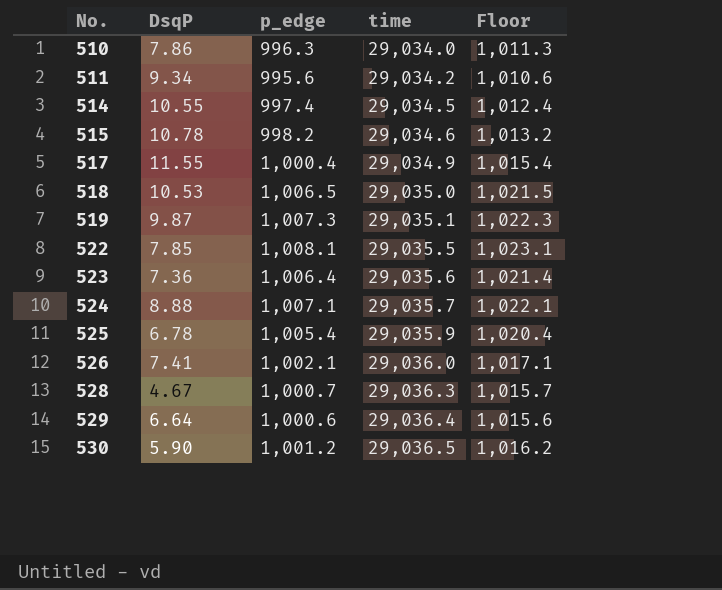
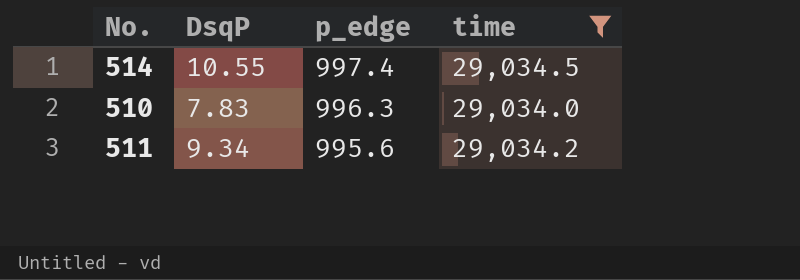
filter: none -> time <= 29,034.5
row order: No. ascending -> p_edge descending
column Floor | formula: [p_edge] + 15 -> none
510 | DsqP: 7.86 -> 7.83

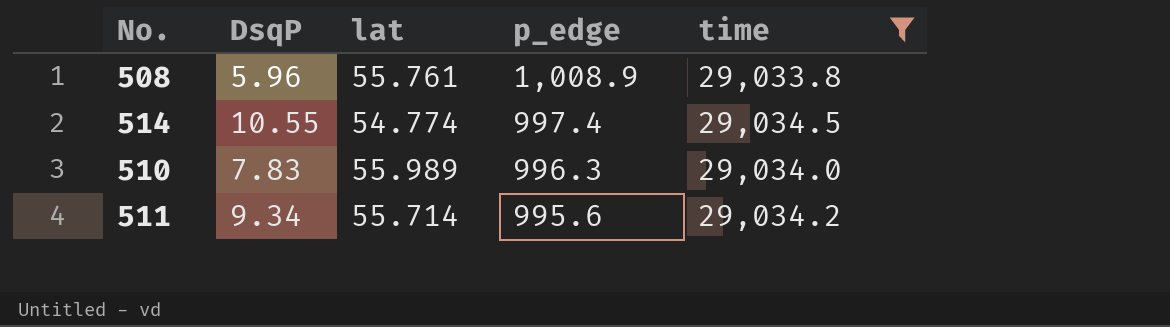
column lat | position: none -> 3
row 508: none -> 5.96 | 55.761 | 1,008.9 | 29,033.8

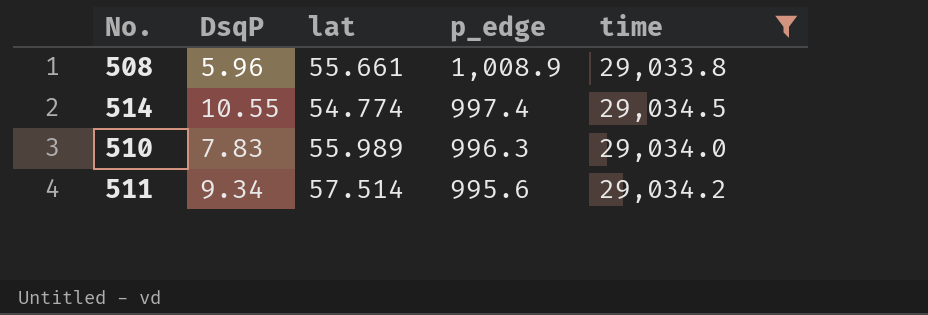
508 | lat: 55.761 -> 55.661
511 | lat: 55.714 -> 57.514

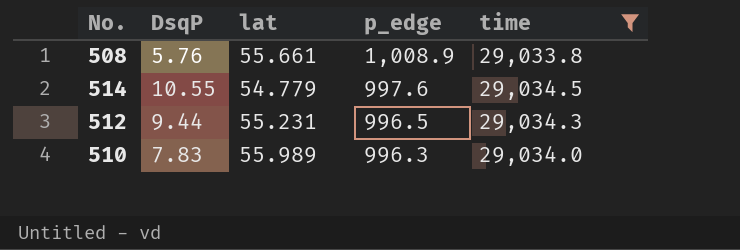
row 511: 9.34 | 57.514 | 995.6 | 29,034.2 -> none
508 | DsqP: 5.96 -> 5.76
514 | lat: 54.774 -> 54.779
514 | p_edge: 997.4 -> 997.6
row 512: none -> 9.44 | 55.231 | 996.5 | 29,034.3

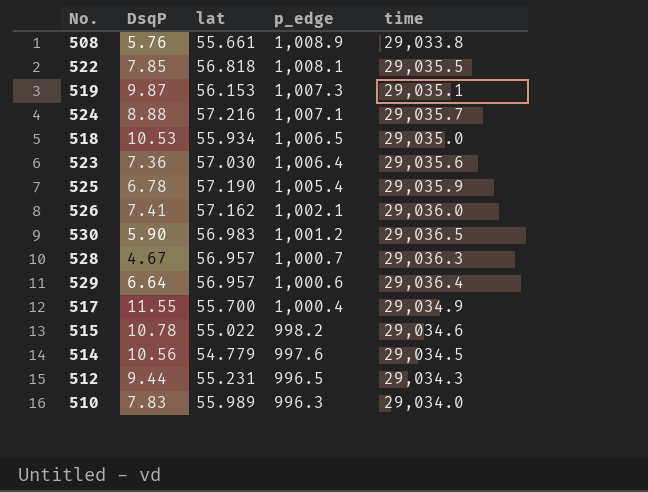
filter: time <= 29,034.5 -> none
514 | DsqP: 10.55 -> 10.56

